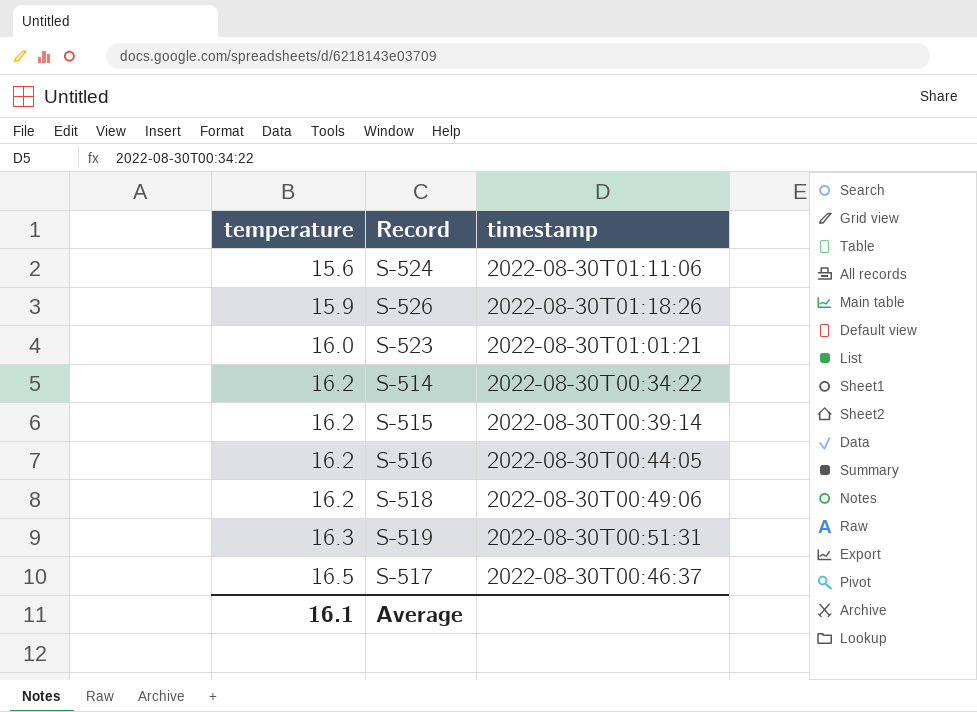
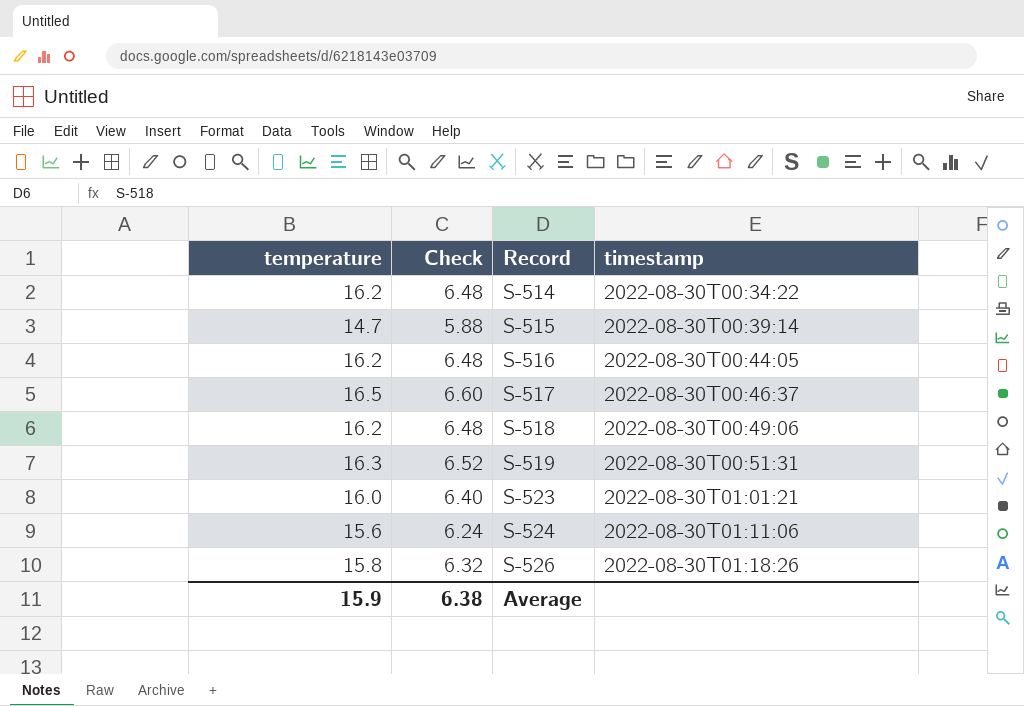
row order: temperature ascending -> Record ascending
column Check | formula: none -> [temperature] * 0.4
S-515 | temperature: 16.2 -> 14.7
S-526 | temperature: 15.9 -> 15.8
Average | temperature: 16.1 -> 15.9

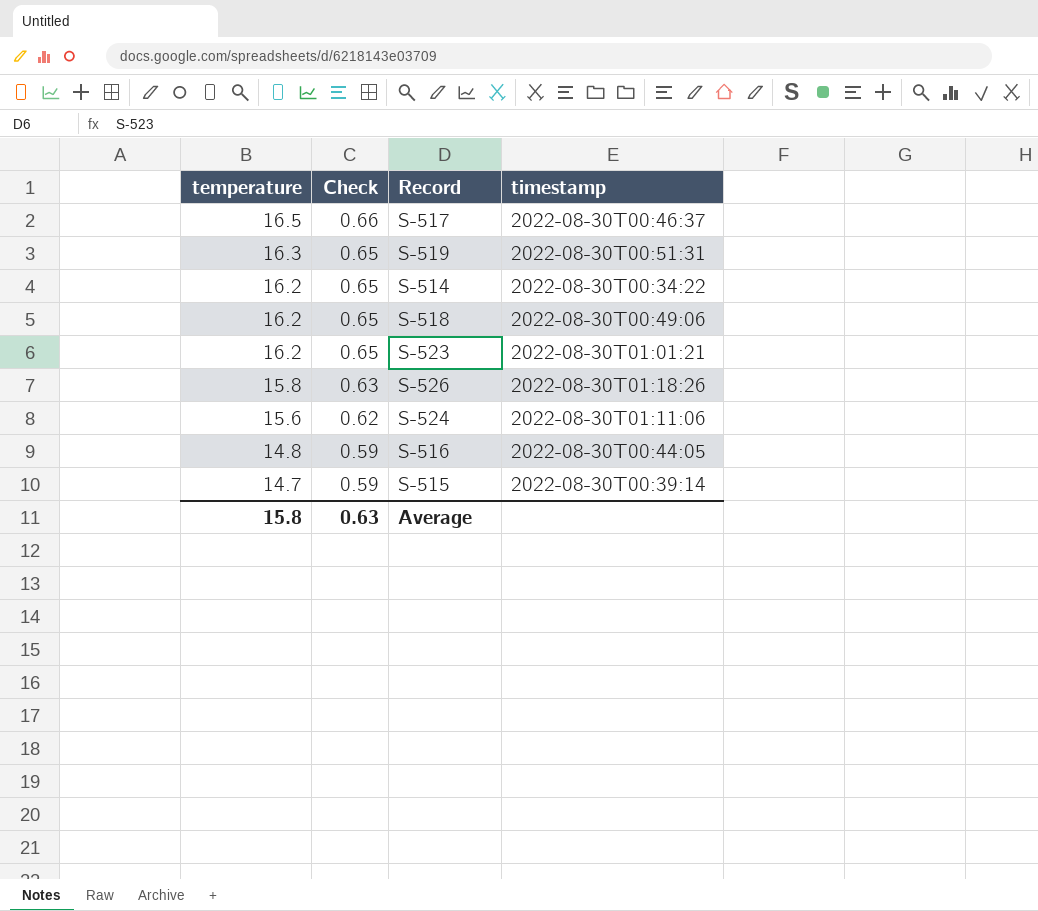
row order: Record ascending -> temperature descending
column Check | formula: [temperature] * 0.4 -> [temperature] * 0.04
S-523 | temperature: 16.0 -> 16.2
S-516 | temperature: 16.2 -> 14.8
Average | temperature: 15.9 -> 15.8
Average | Check: 6.38 -> 0.63

